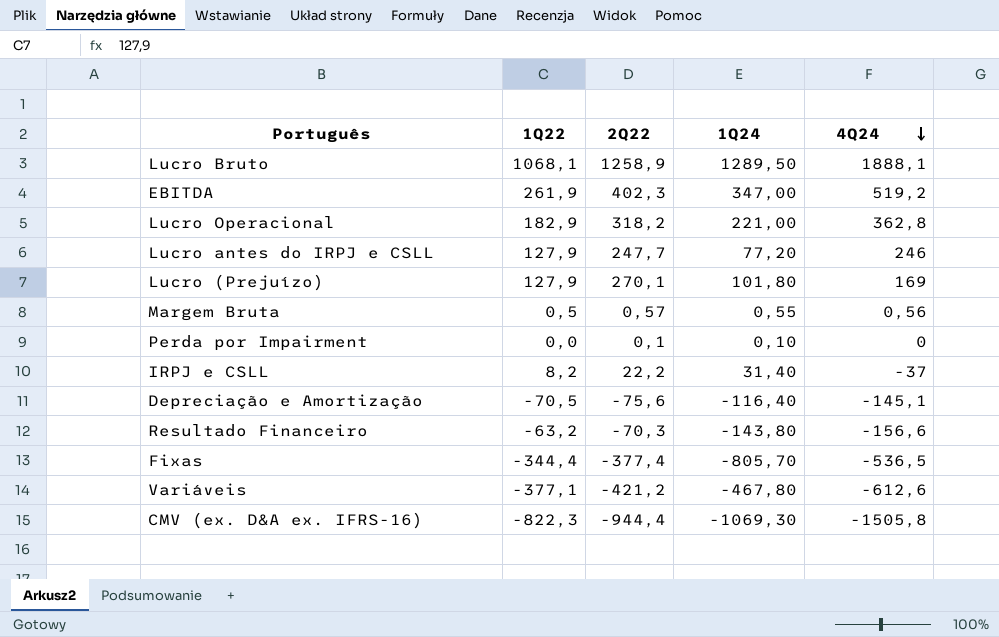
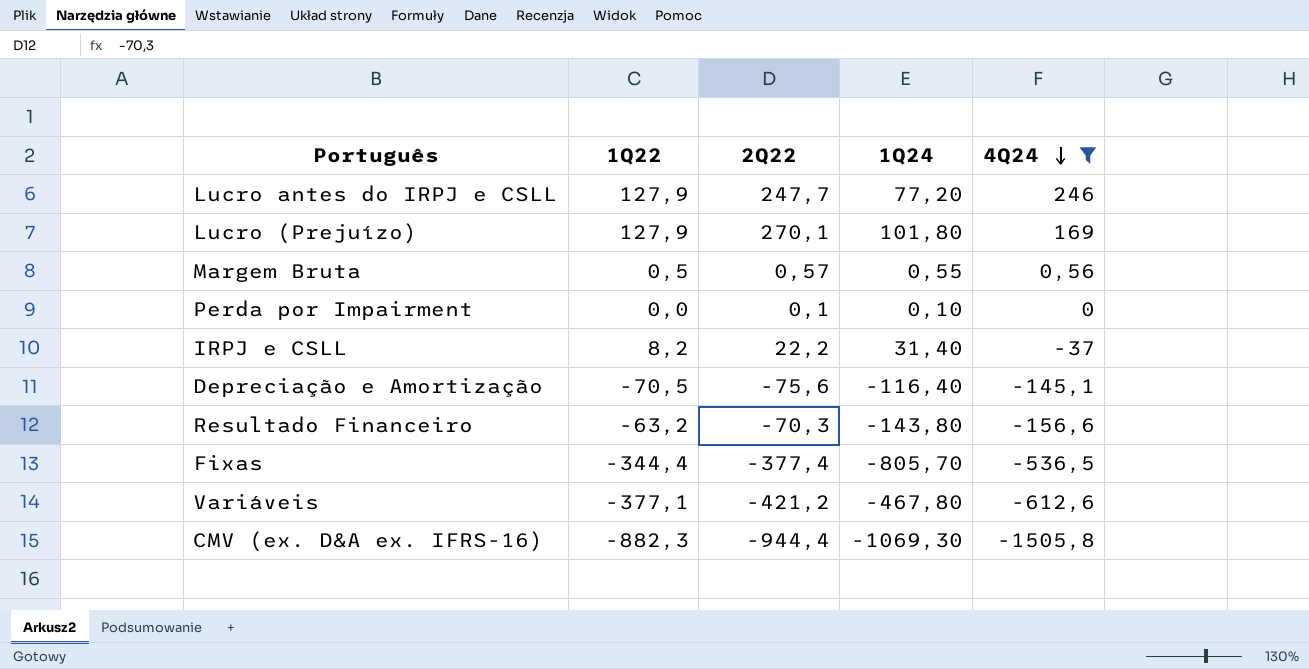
filter: none -> 4Q24 <= 246
CMV (ex. D&A ex. IFRS-16) | 1Q22: -822,3 -> -882,3

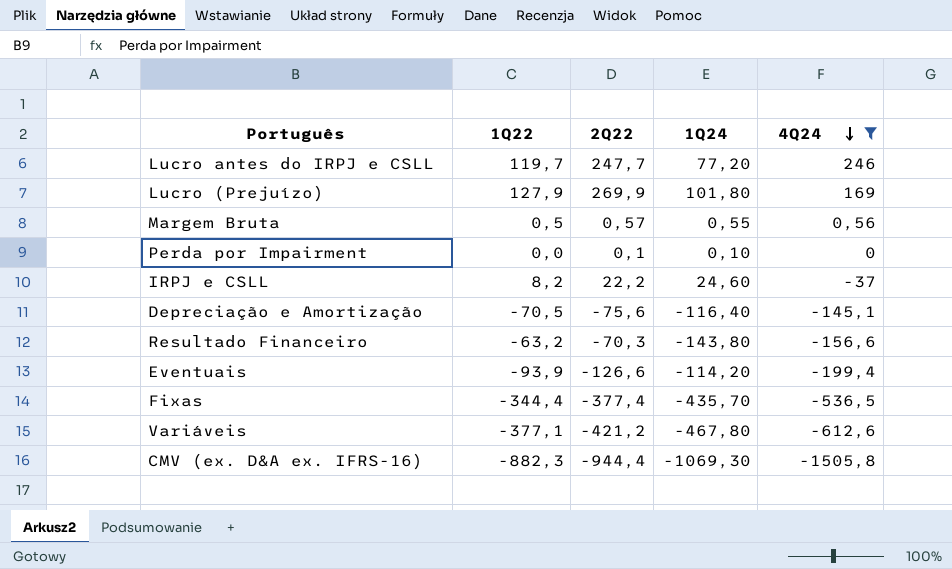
Lucro antes do IRPJ e CSLL | 1Q22: 127,9 -> 119,7
Lucro (Prejuízo) | 2Q22: 270,1 -> 269,9
IRPJ e CSLL | 1Q24: 31,40 -> 24,60
row Eventuais: none -> -93,9 | -126,6 | -114,20 | -199,4
Fixas | 1Q24: -805,70 -> -435,70

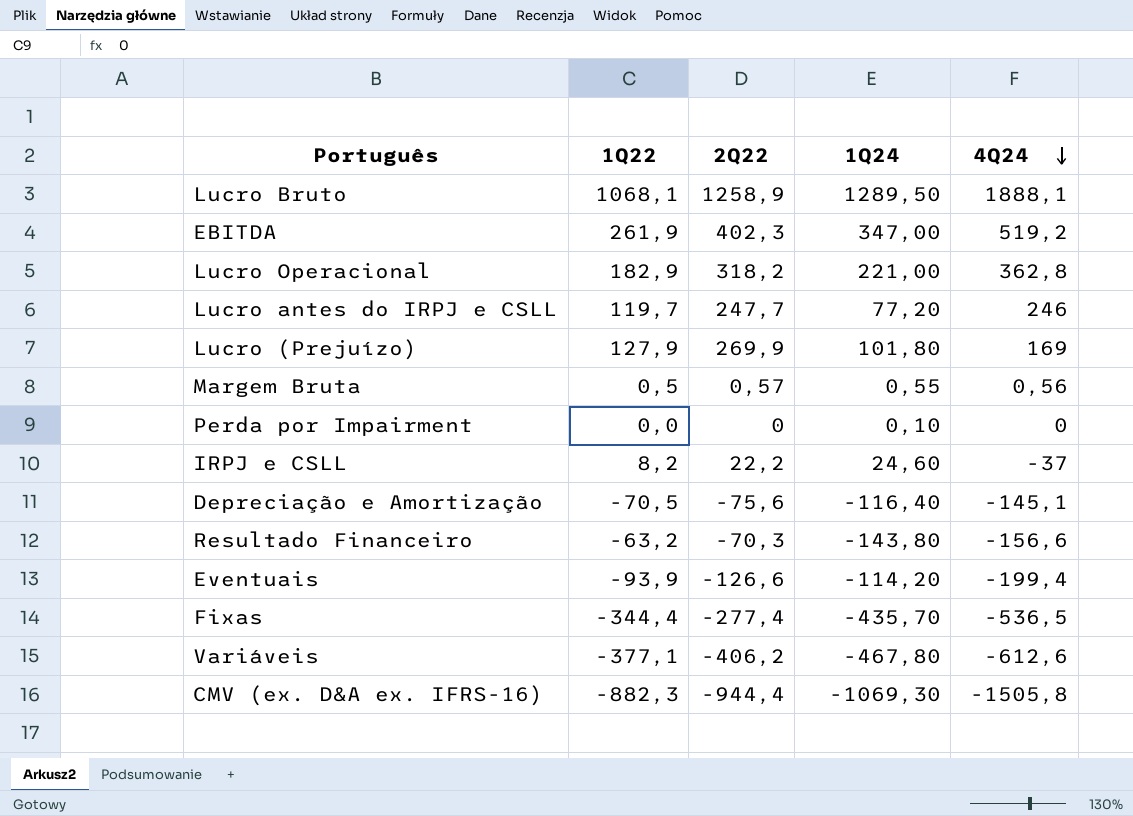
filter: 4Q24 <= 246 -> none
Perda por Impairment | 2Q22: 0,1 -> 0
Fixas | 2Q22: -377,4 -> -277,4
Variáveis | 2Q22: -421,2 -> -406,2

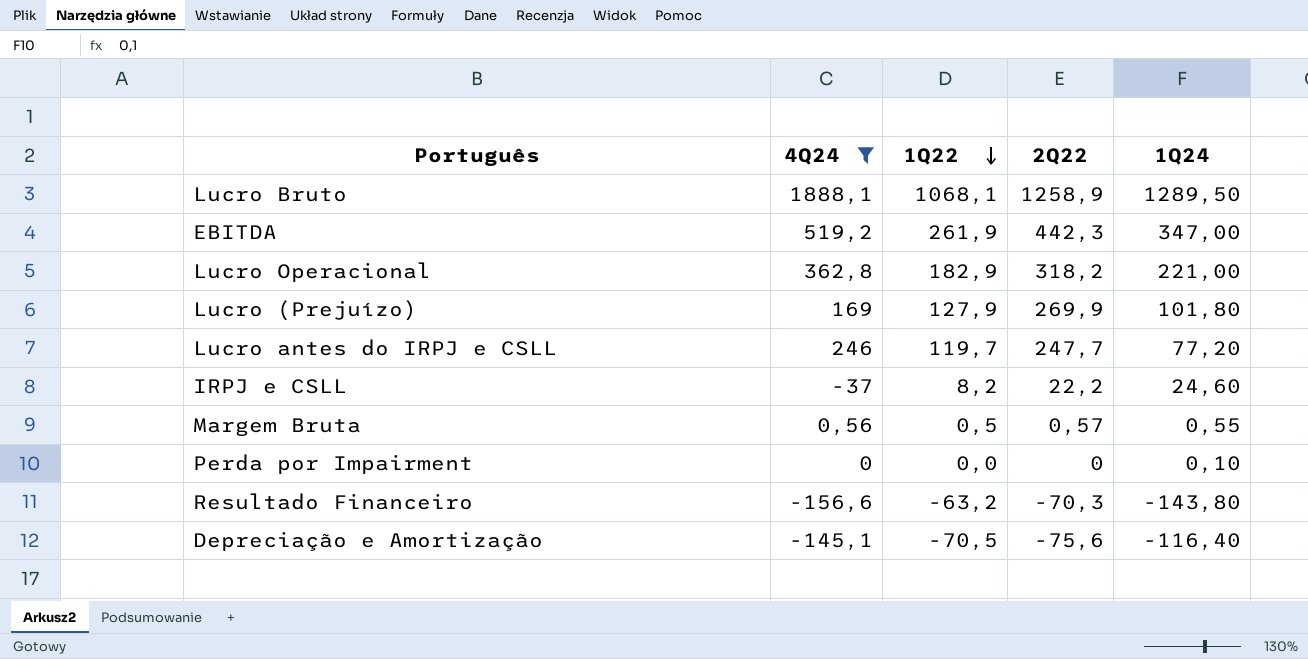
filter: none -> 4Q24 >= -156,6
row order: 4Q24 descending -> 1Q22 descending
column 4Q24 | position: 5 -> 2
EBITDA | 2Q22: 402,3 -> 442,3

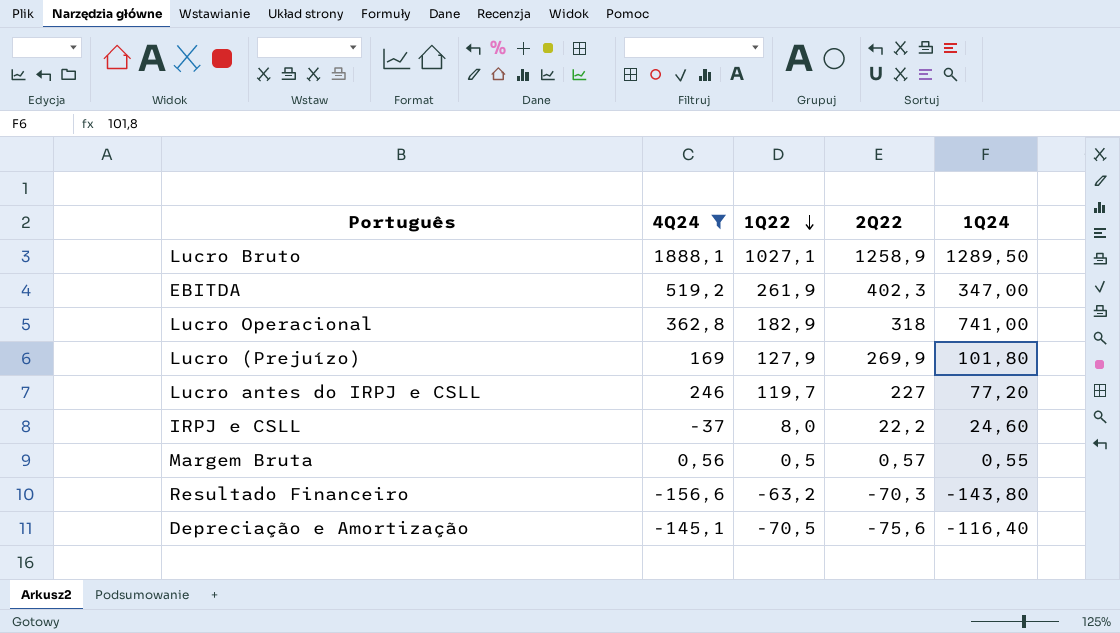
row Perda por Impairment: 0 | 0,0 | 0 | 0,10 -> none
Lucro Bruto | 1Q22: 1068,1 -> 1027,1
EBITDA | 2Q22: 442,3 -> 402,3
Lucro Operacional | 2Q22: 318,2 -> 318
Lucro Operacional | 1Q24: 221,00 -> 741,00
Lucro antes do IRPJ e CSLL | 2Q22: 247,7 -> 227
IRPJ e CSLL | 1Q22: 8,2 -> 8,0

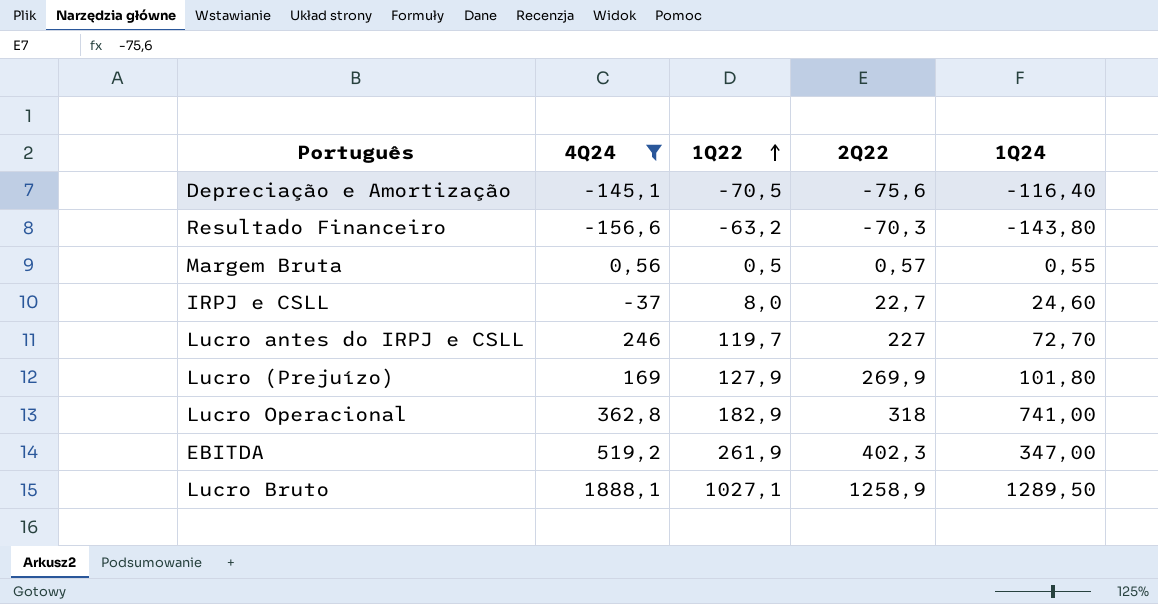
row order: 1Q22 descending -> 1Q22 ascending
IRPJ e CSLL | 2Q22: 22,2 -> 22,7
Lucro antes do IRPJ e CSLL | 1Q24: 77,20 -> 72,70

